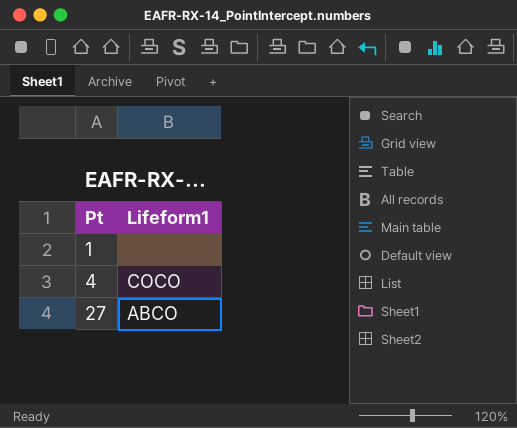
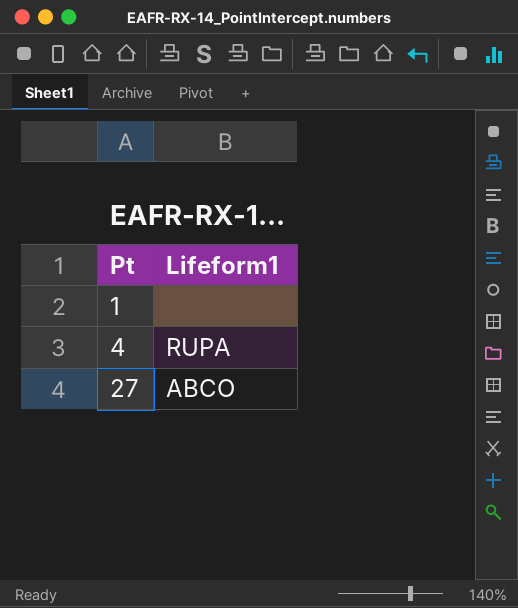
4 | Lifeform1: COCO -> RUPA

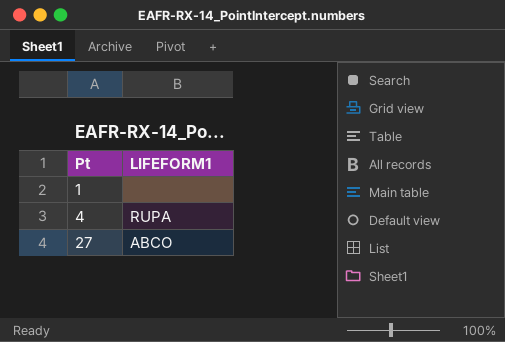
column name: Lifeform1 -> LIFEFORM1

